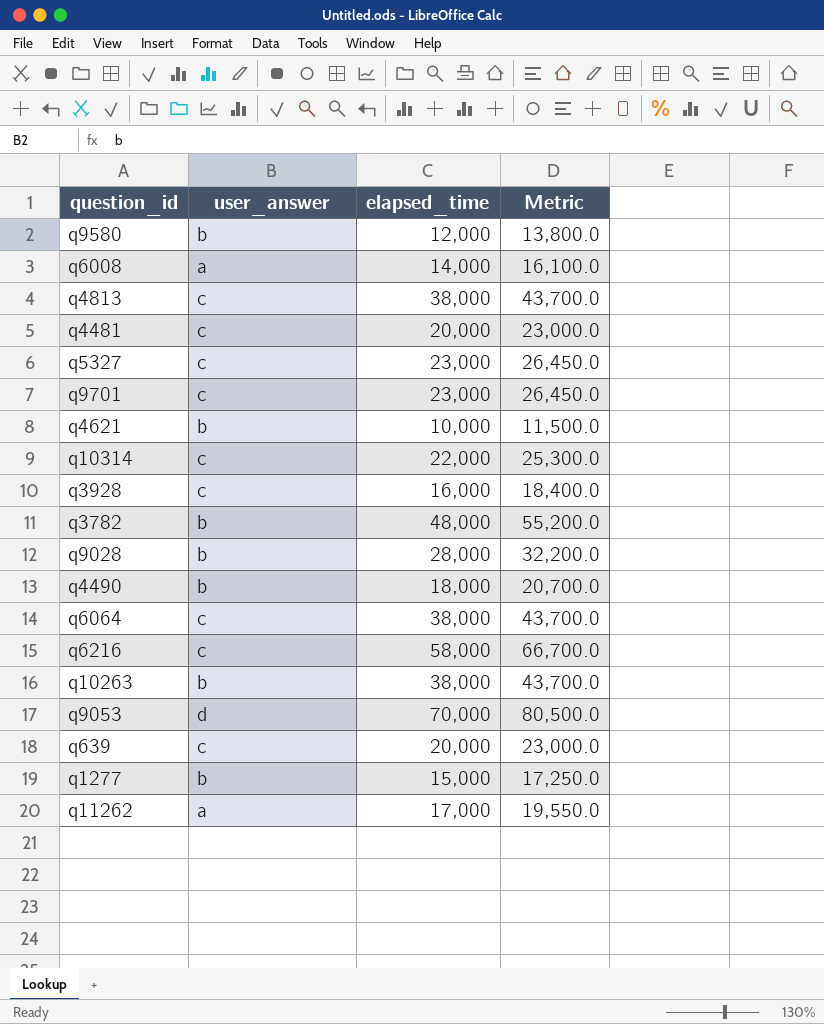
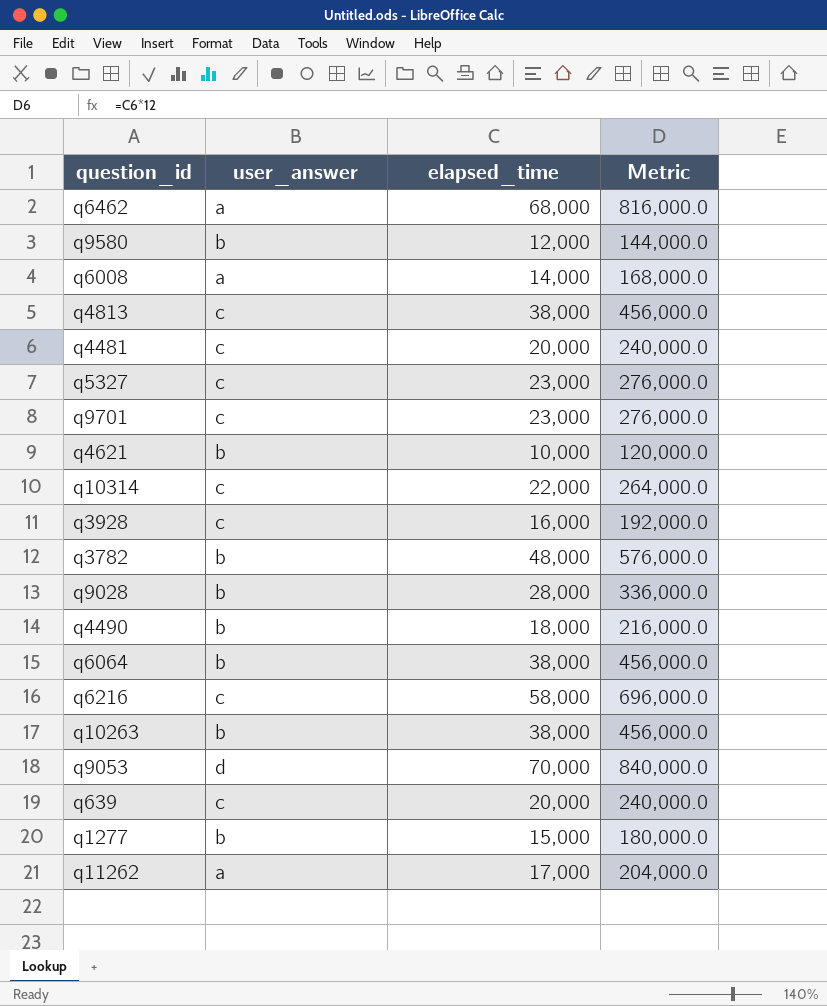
column Metric | formula: [elapsed_time] * 1.15 -> [elapsed_time] * 12
row q6462: none -> a | 68,000 | 816,000.0
q6064 | user_answer: c -> b

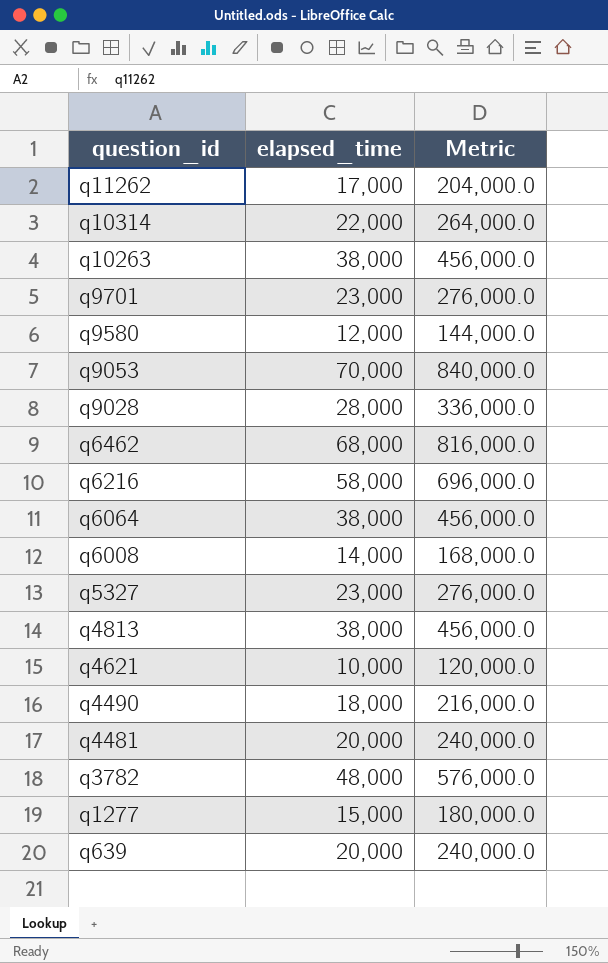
row order: none -> question_id descending
column user_answer | position: 2 -> none
row q3928: c | 16,000 | 192,000.0 -> none

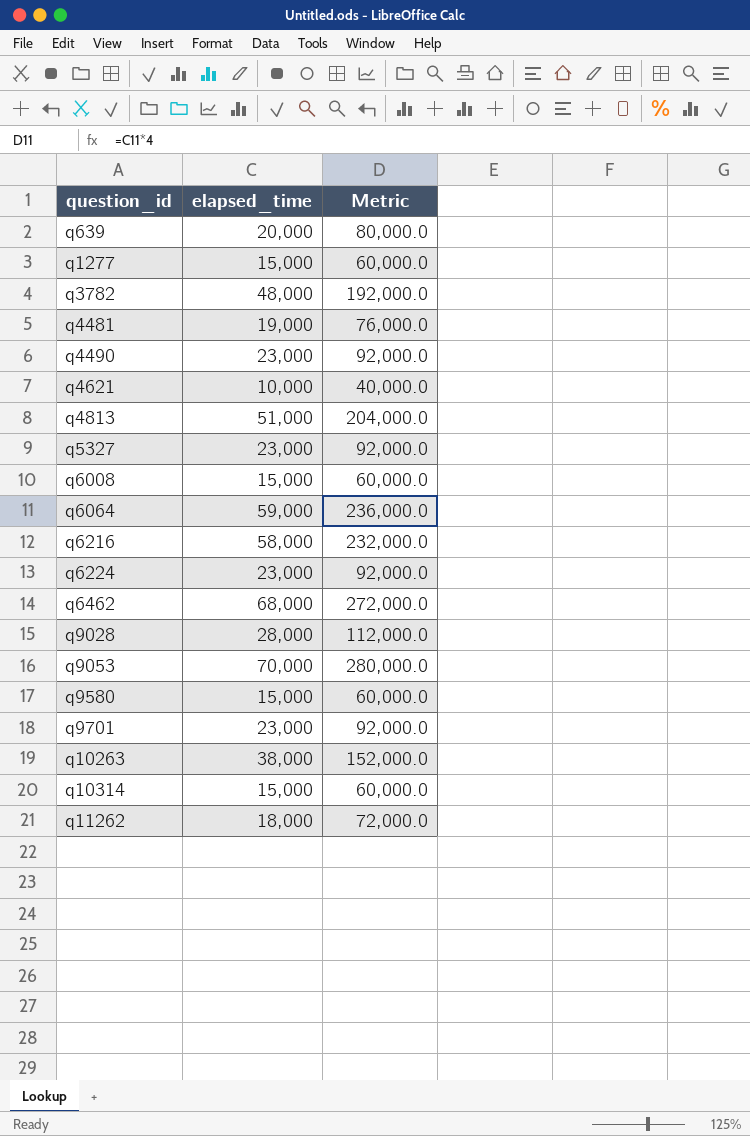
row order: question_id descending -> question_id ascending
column Metric | formula: [elapsed_time] * 12 -> [elapsed_time] * 4
q4481 | elapsed_time: 20,000 -> 19,000
q4490 | elapsed_time: 18,000 -> 23,000
q4813 | elapsed_time: 38,000 -> 51,000
q6008 | elapsed_time: 14,000 -> 15,000
q6064 | elapsed_time: 38,000 -> 59,000
row q6224: none -> 23,000 | 92,000.0
q9580 | elapsed_time: 12,000 -> 15,000
q10314 | elapsed_time: 22,000 -> 15,000
q11262 | elapsed_time: 17,000 -> 18,000

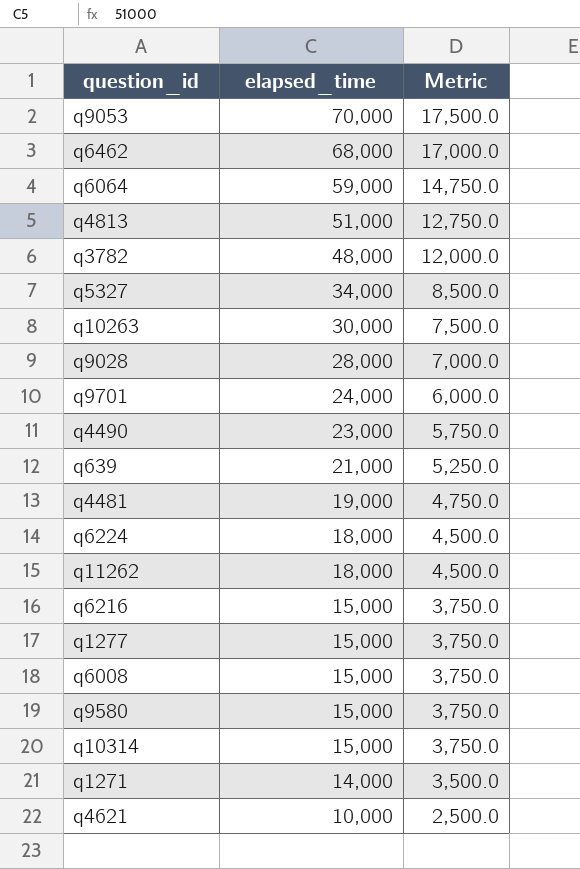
row order: question_id ascending -> elapsed_time descending
column Metric | formula: [elapsed_time] * 4 -> [elapsed_time] * 0.25
q5327 | elapsed_time: 23,000 -> 34,000
q10263 | elapsed_time: 38,000 -> 30,000
q9701 | elapsed_time: 23,000 -> 24,000
q639 | elapsed_time: 20,000 -> 21,000
q6224 | elapsed_time: 23,000 -> 18,000
q6216 | elapsed_time: 58,000 -> 15,000
row q1271: none -> 14,000 | 3,500.0

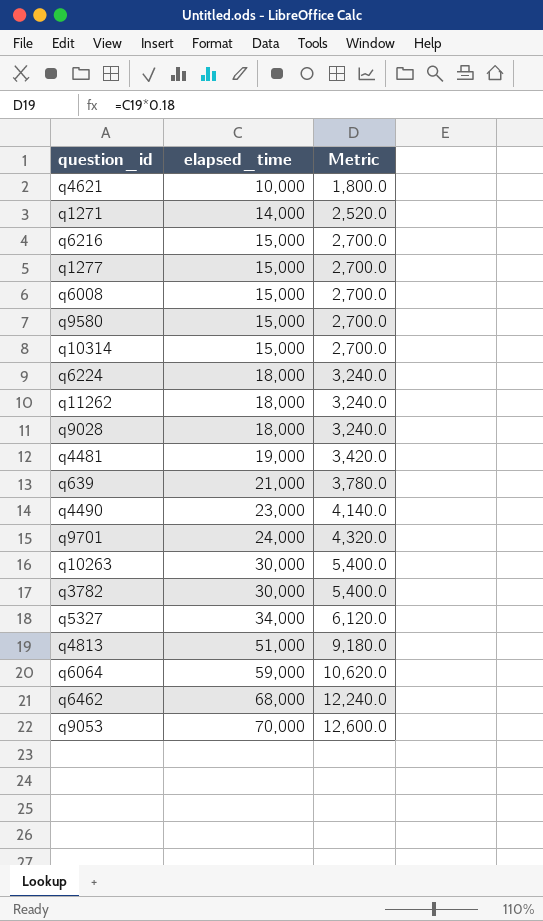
row order: elapsed_time descending -> elapsed_time ascending
column Metric | formula: [elapsed_time] * 0.25 -> [elapsed_time] * 0.18
q9028 | elapsed_time: 28,000 -> 18,000
q3782 | elapsed_time: 48,000 -> 30,000

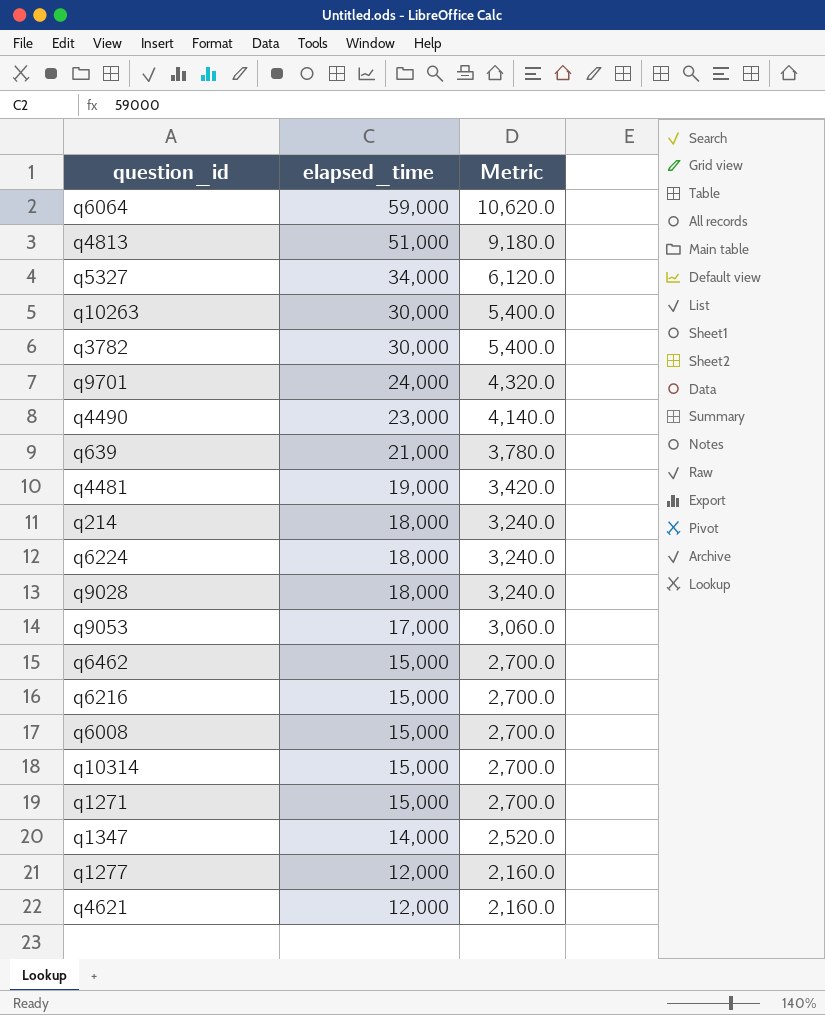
row order: elapsed_time ascending -> elapsed_time descending
row q9580: 15,000 | 2,700.0 -> none
row q11262: 18,000 | 3,240.0 -> none
row q214: none -> 18,000 | 3,240.0
q9053 | elapsed_time: 70,000 -> 17,000
q9053 | Metric: 12,600.0 -> 3,060.0
q6462 | elapsed_time: 68,000 -> 15,000
q6462 | Metric: 12,240.0 -> 2,700.0
q1271 | elapsed_time: 14,000 -> 15,000
q1271 | Metric: 2,520.0 -> 2,700.0
row q1347: none -> 14,000 | 2,520.0
q1277 | elapsed_time: 15,000 -> 12,000
q1277 | Metric: 2,700.0 -> 2,160.0
q4621 | elapsed_time: 10,000 -> 12,000
q4621 | Metric: 1,800.0 -> 2,160.0

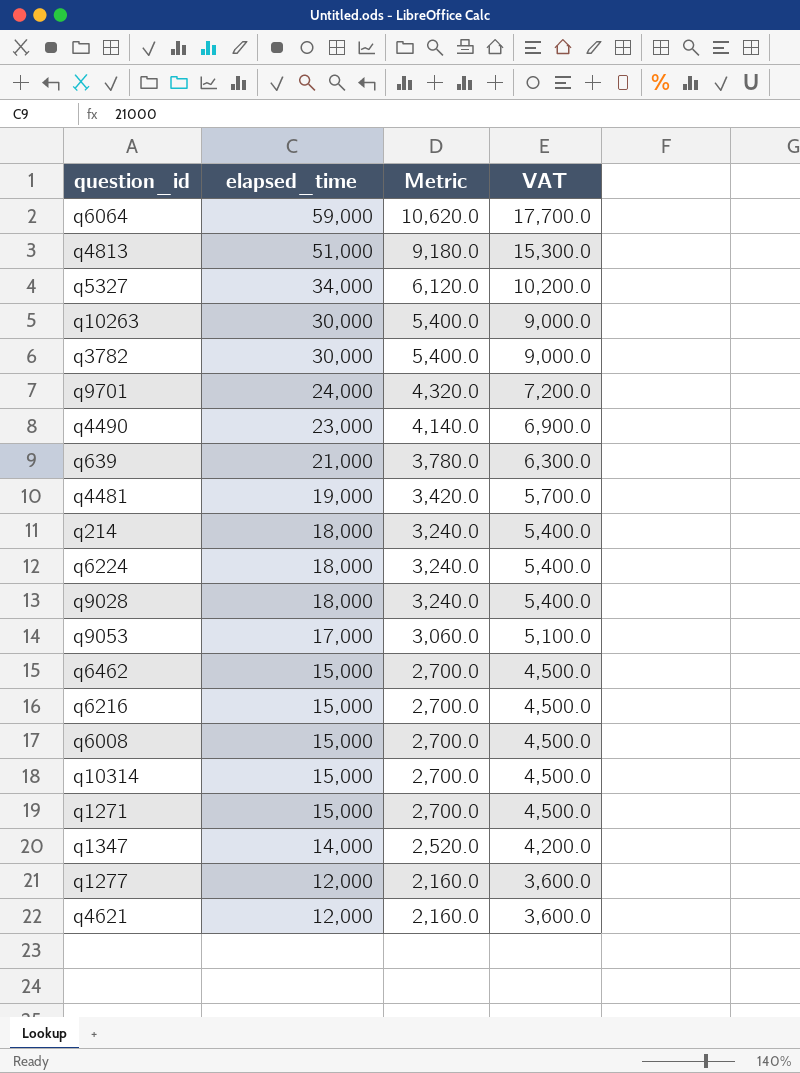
column VAT | formula: none -> [elapsed_time] * 0.3

